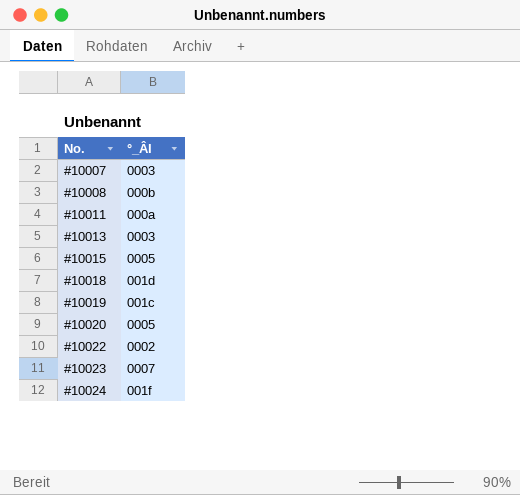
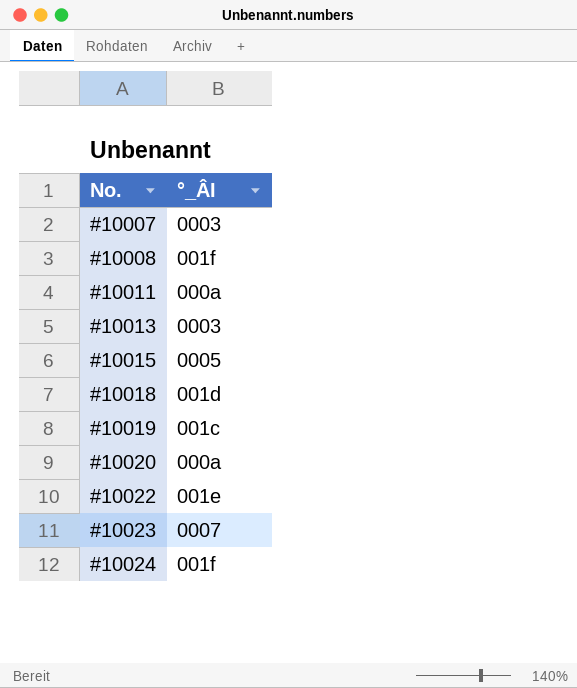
#10008 | °_ÂI: 000b -> 001f
#10020 | °_ÂI: 0005 -> 000a
#10022 | °_ÂI: 0002 -> 001e

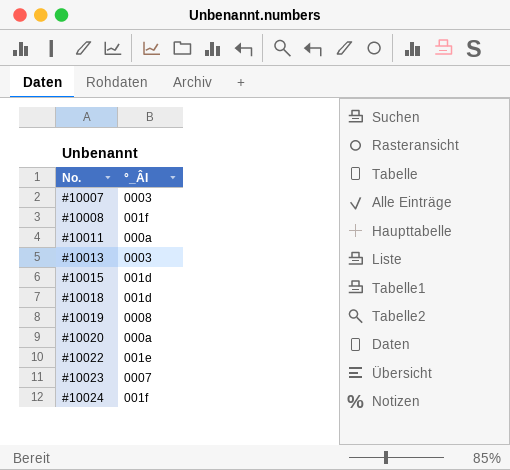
#10015 | °_ÂI: 0005 -> 001d
#10019 | °_ÂI: 001c -> 0008

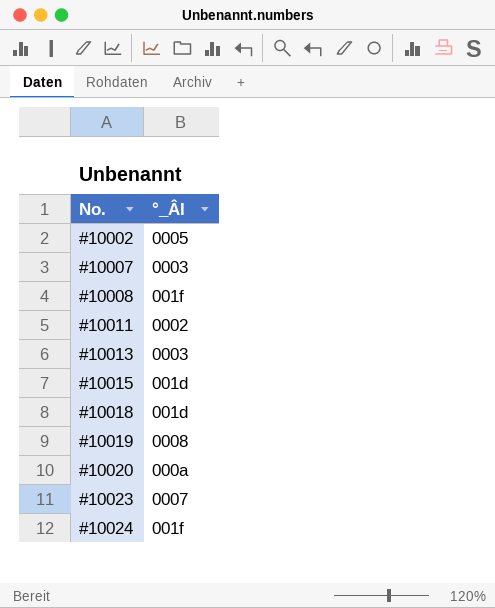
row #10022: 001e -> none
row #10002: none -> 0005
#10011 | °_ÂI: 000a -> 0002

